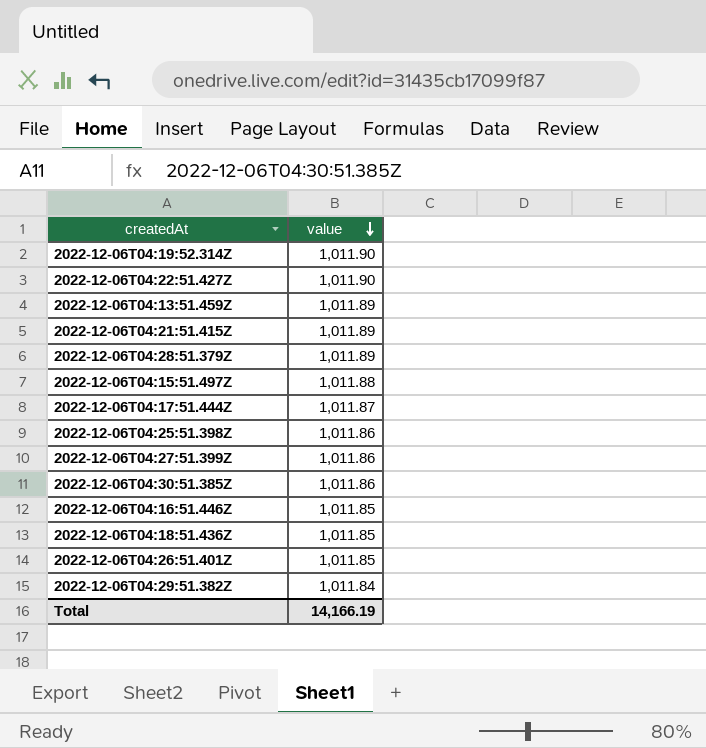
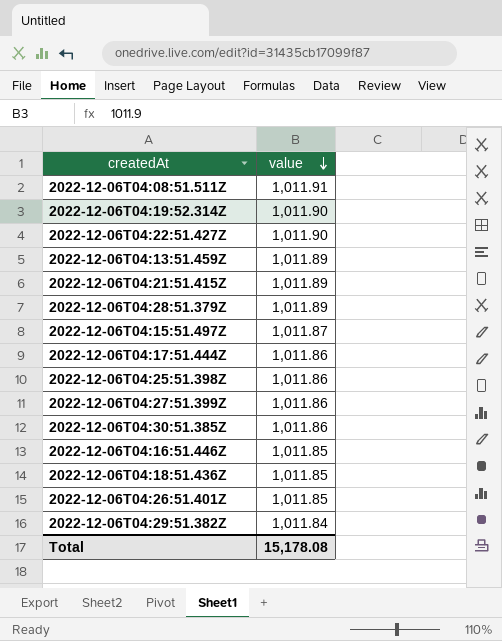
row 2022-12-06T04:08:51.511Z: none -> 1,011.91
2022-12-06T04:15:51.497Z | value: 1,011.88 -> 1,011.87
2022-12-06T04:17:51.444Z | value: 1,011.87 -> 1,011.86
Total | value: 14,166.19 -> 15,178.08

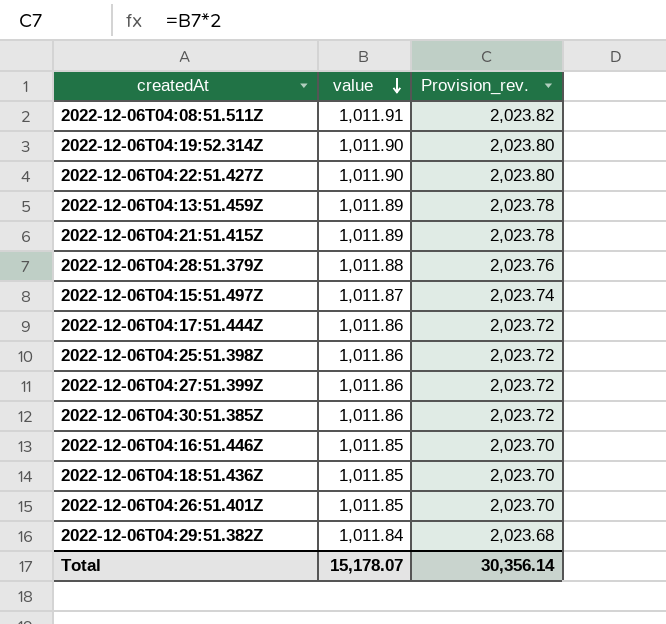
column Provision_rev. | formula: none -> [value] * 2
2022-12-06T04:28:51.379Z | value: 1,011.89 -> 1,011.88
Total | value: 15,178.08 -> 15,178.07

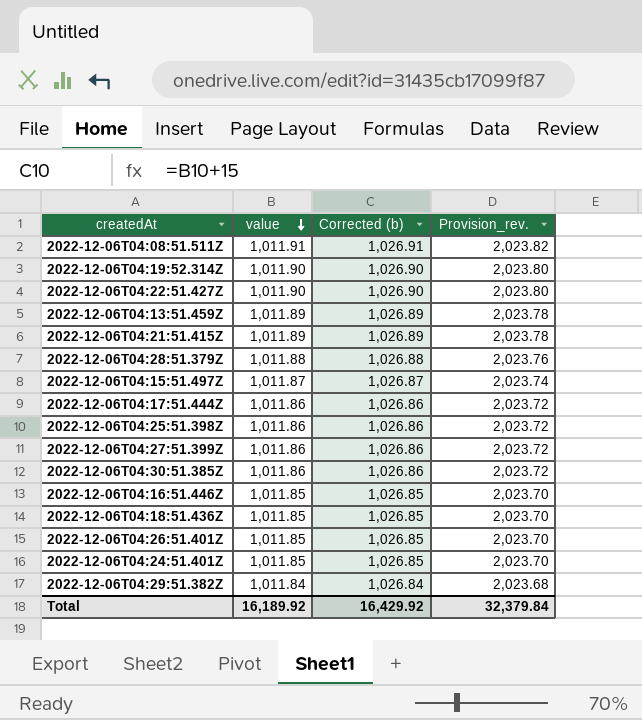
column Corrected (b) | formula: none -> [value] + 15
row 2022-12-06T04:24:51.401Z: none -> 1,011.85 | 1,026.85 | 2,023.70
Total | value: 15,178.07 -> 16,189.92
Total | Provision_rev.: 30,356.14 -> 32,379.84

